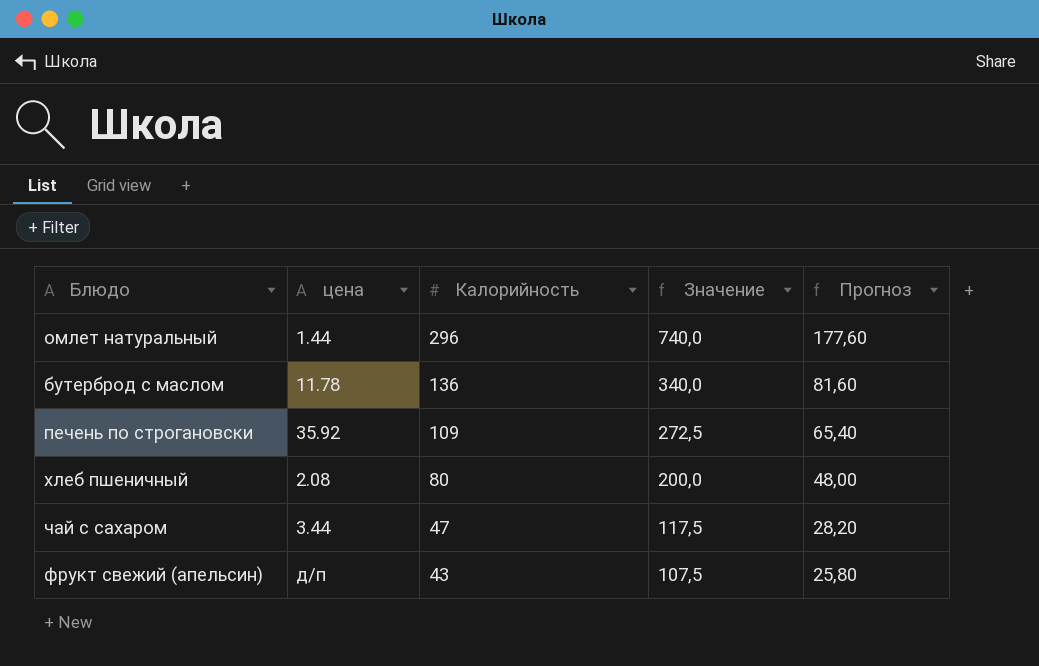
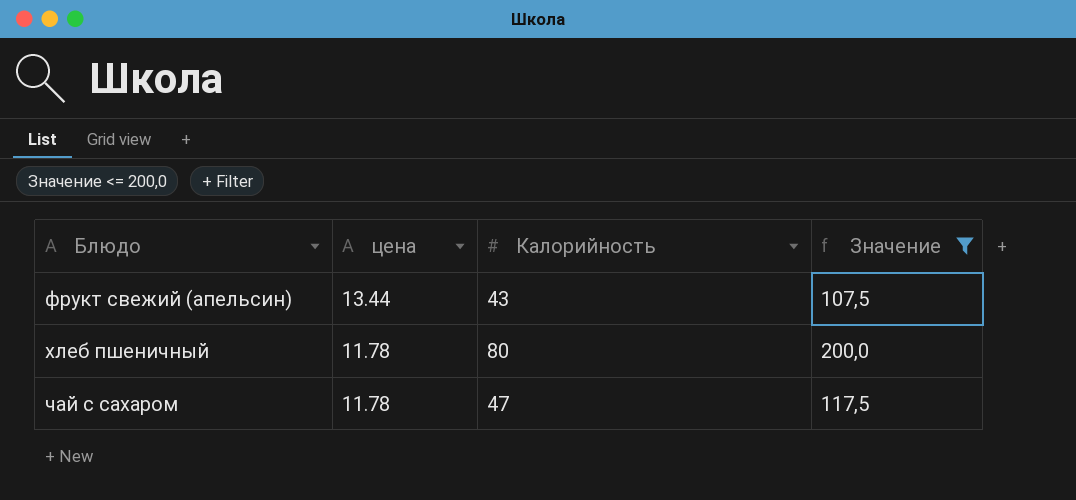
filter: none -> Значение <= 200,0
row order: Калорийность descending -> Блюдо ascending
column Прогноз | formula: [Калорийность] * 0,6 -> none
фрукт свежий (апельсин) | цена: д/п -> 13.44
хлеб пшеничный | цена: 2.08 -> 11.78
чай с сахаром | цена: 3.44 -> 11.78

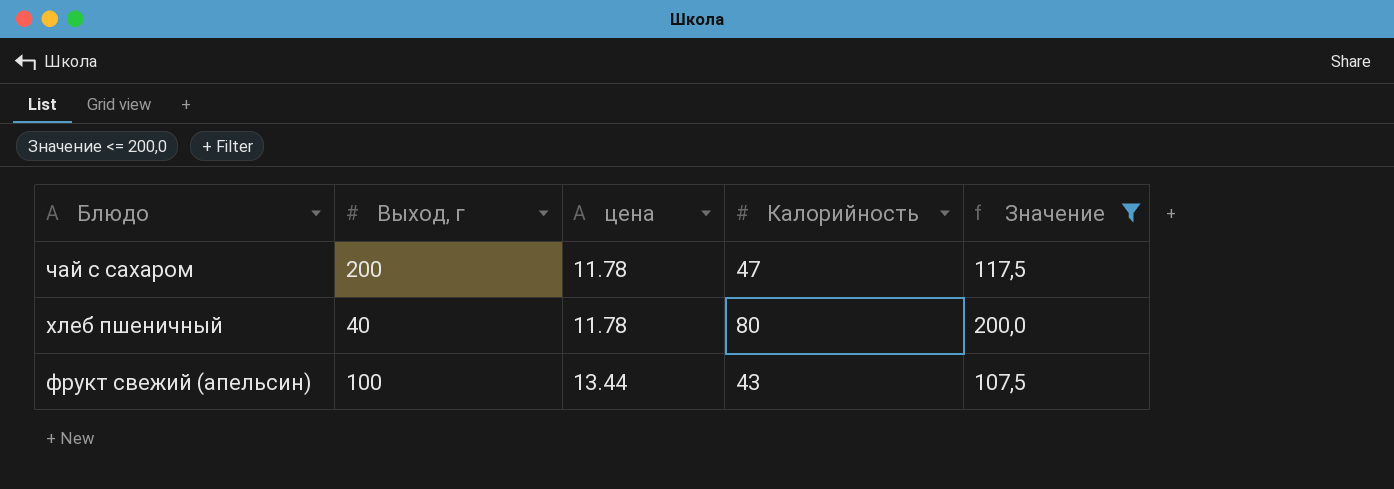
row order: Блюдо ascending -> Блюдо descending
column Выход, г | position: none -> 2

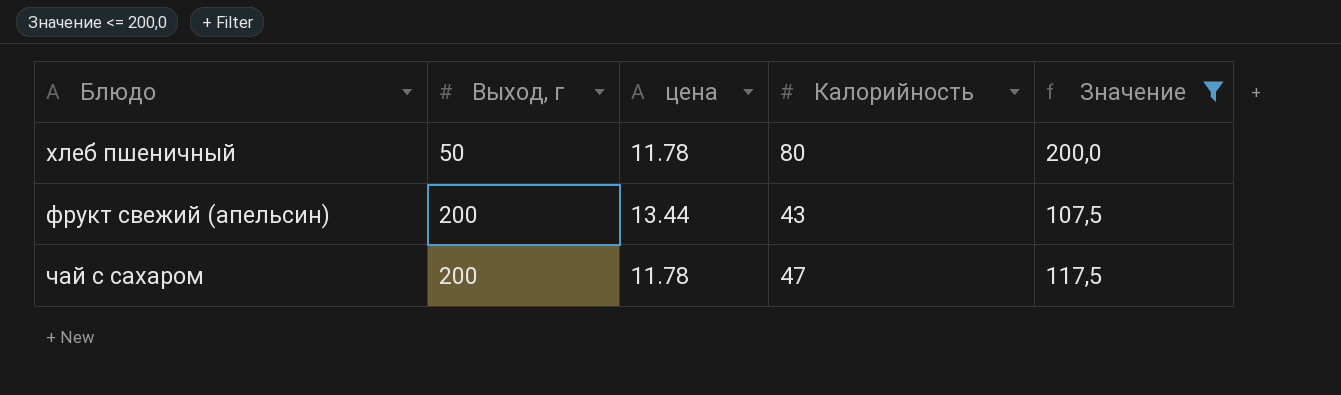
row order: Блюдо descending -> Выход, г ascending
хлеб пшеничный | Выход, г: 40 -> 50
фрукт свежий (апельсин) | Выход, г: 100 -> 200

